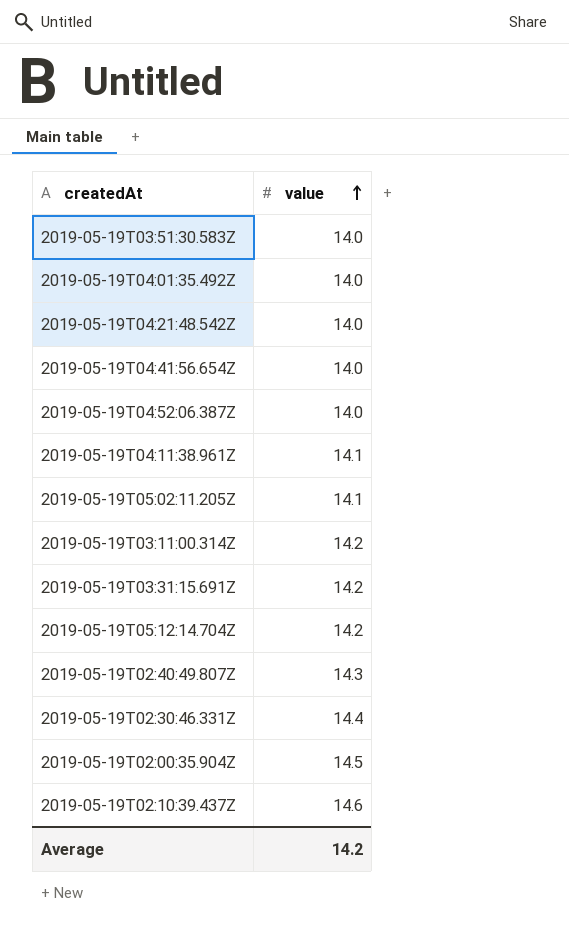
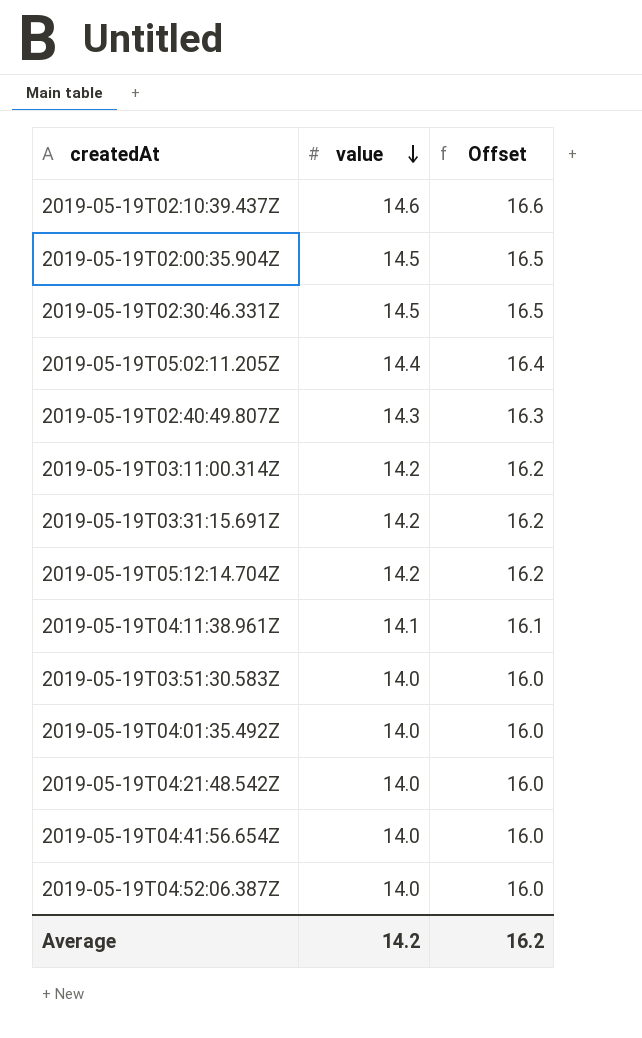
row order: value ascending -> value descending
column Offset | formula: none -> [value] + 2
2019-05-19T02:30:46.331Z | value: 14.4 -> 14.5
2019-05-19T05:02:11.205Z | value: 14.1 -> 14.4

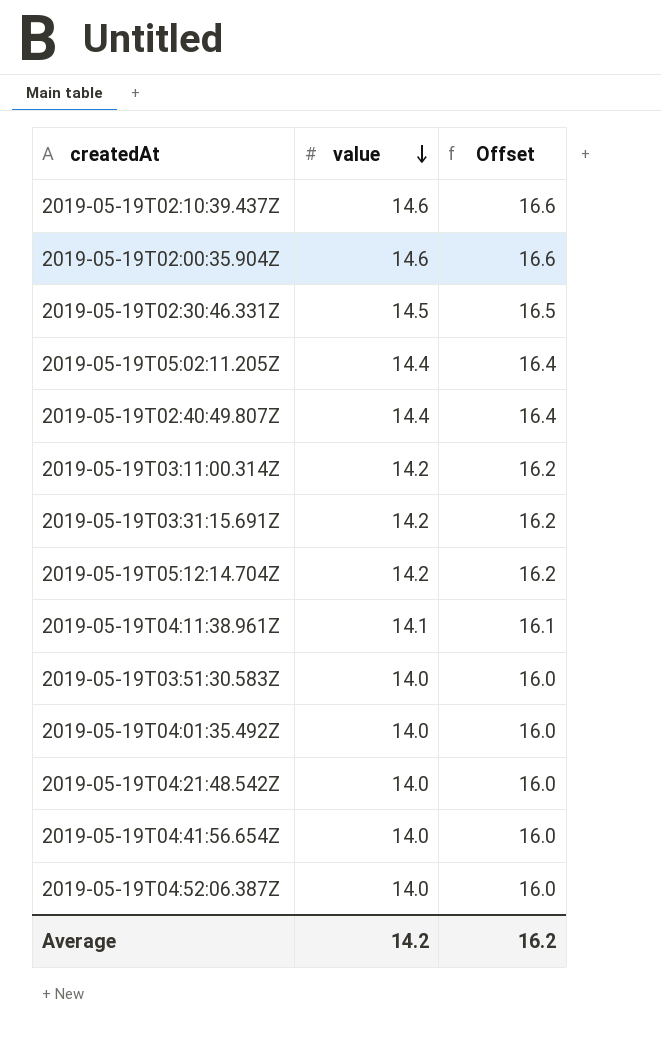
2019-05-19T02:00:35.904Z | value: 14.5 -> 14.6
2019-05-19T02:00:35.904Z | Offset: 16.5 -> 16.6
2019-05-19T02:40:49.807Z | value: 14.3 -> 14.4
2019-05-19T02:40:49.807Z | Offset: 16.3 -> 16.4

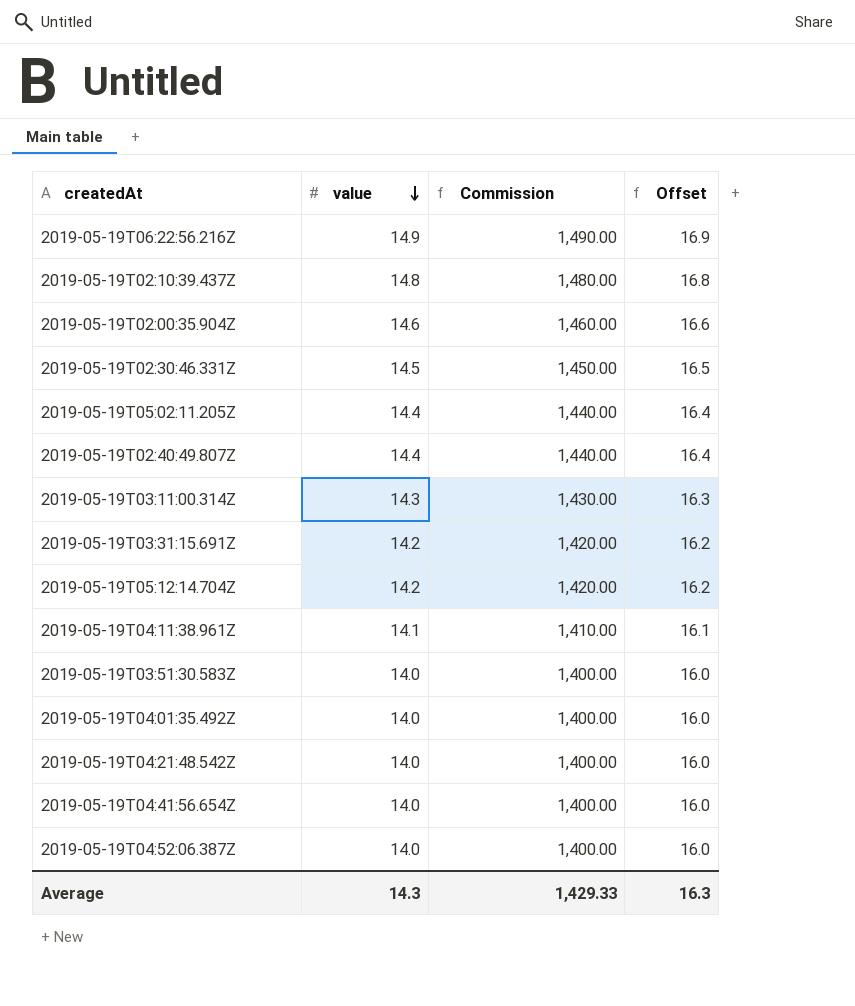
column Commission | formula: none -> [value] * 100
row 2019-05-19T06:22:56.216Z: none -> 14.9 | 1,490.00 | 16.9
2019-05-19T02:10:39.437Z | value: 14.6 -> 14.8
2019-05-19T02:10:39.437Z | Offset: 16.6 -> 16.8
2019-05-19T03:11:00.314Z | value: 14.2 -> 14.3
2019-05-19T03:11:00.314Z | Offset: 16.2 -> 16.3
Average | value: 14.2 -> 14.3
Average | Offset: 16.2 -> 16.3

